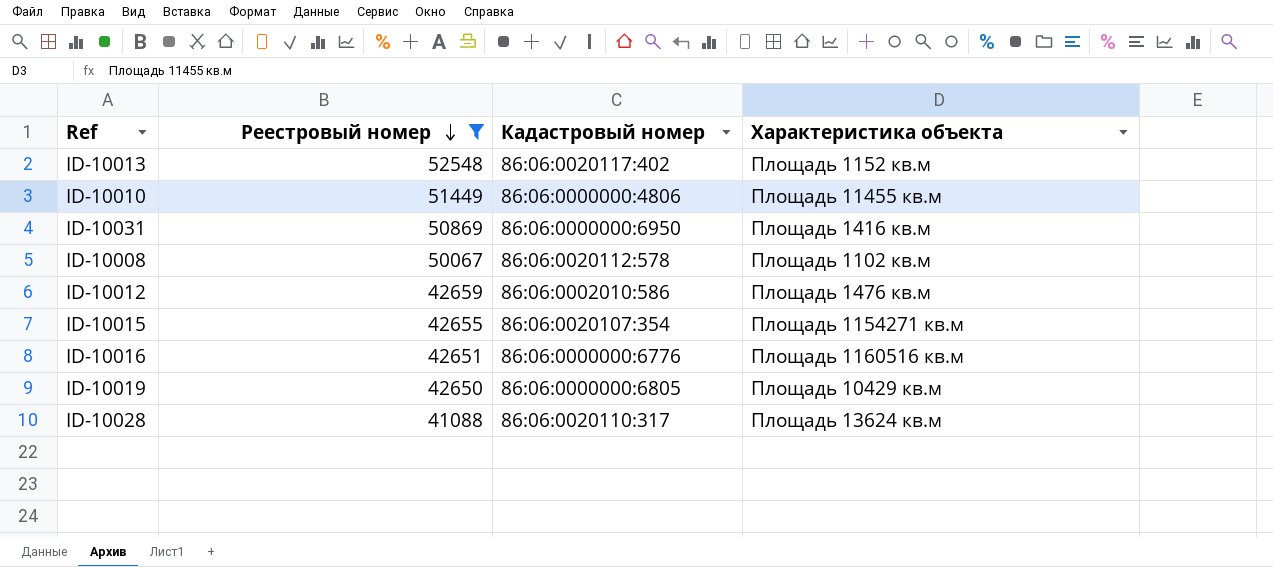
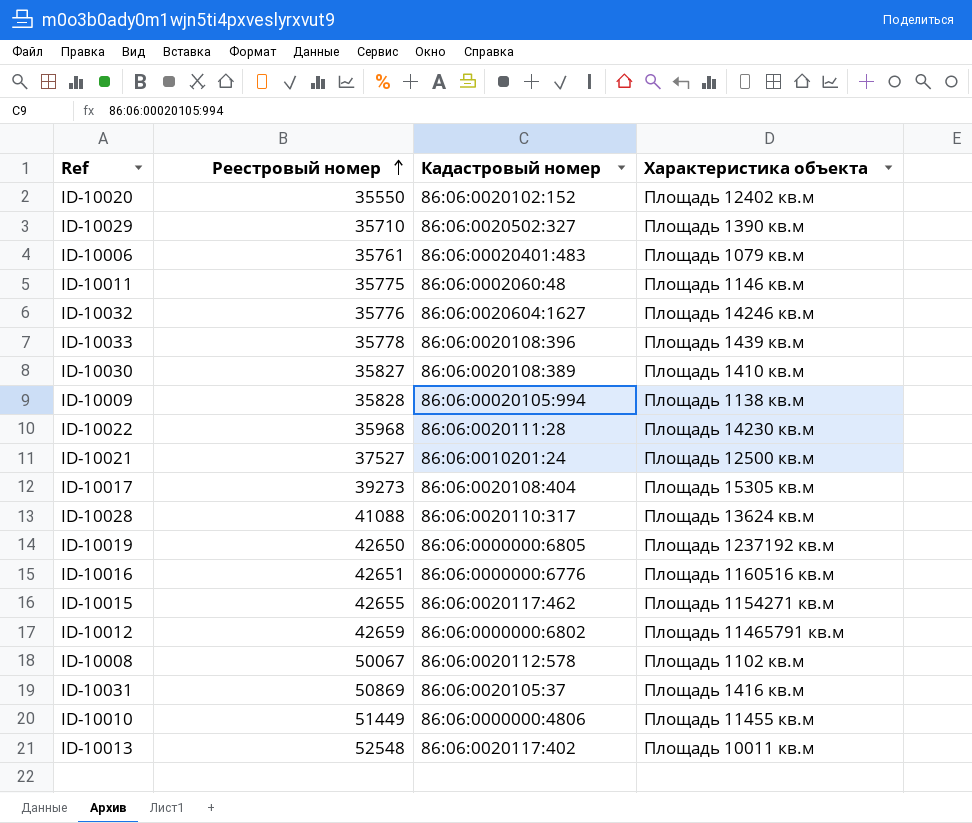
filter: Реестровый номер >= 41088 -> none
row order: Реестровый номер descending -> Реестровый номер ascending
ID-10019 | Характеристика объекта: Площадь 10429 кв.м -> Площадь 1237192 кв.м
ID-10015 | Кадастровый номер: 86:06:0020107:354 -> 86:06:0020117:462
ID-10012 | Кадастровый номер: 86:06:0002010:586 -> 86:06:0000000:6802
ID-10012 | Характеристика объекта: Площадь 1476 кв.м -> Площадь 11465791 кв.м
ID-10031 | Кадастровый номер: 86:06:0000000:6950 -> 86:06:0020105:37
ID-10013 | Характеристика объекта: Площадь 1152 кв.м -> Площадь 10011 кв.м

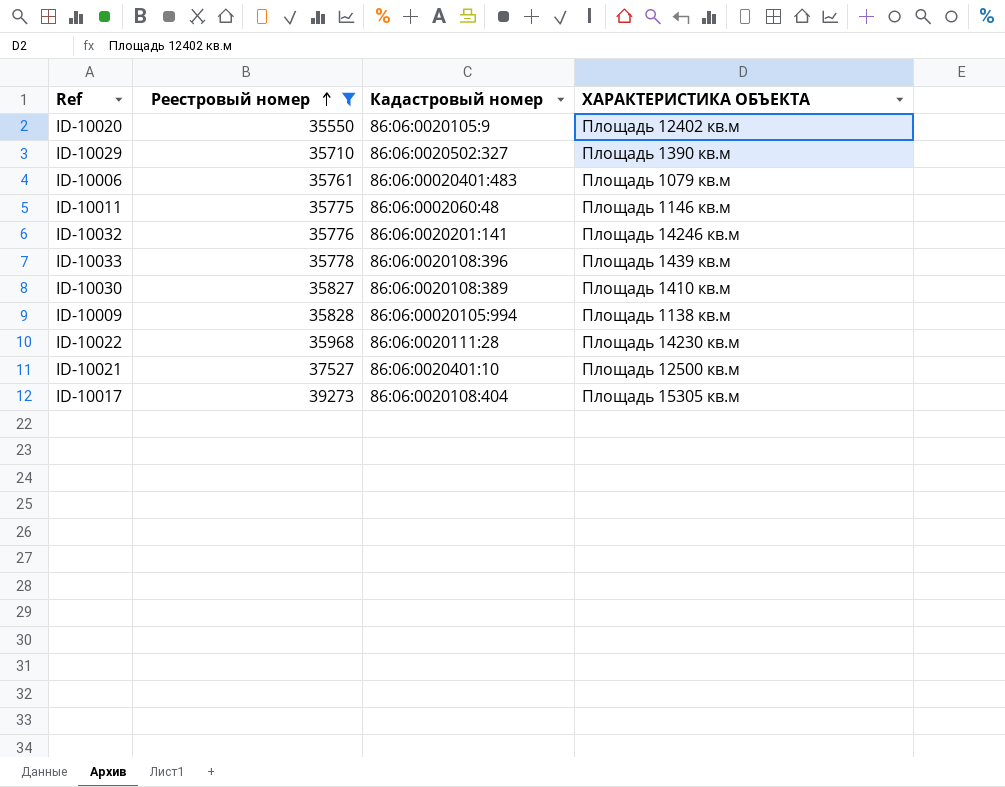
filter: none -> Реестровый номер <= 39273
column name: Характеристика объекта -> ХАРАКТЕРИСТИКА ОБЪЕКТА
ID-10020 | Кадастровый номер: 86:06:0020102:152 -> 86:06:0020105:9
ID-10032 | Кадастровый номер: 86:06:0020604:1627 -> 86:06:0020201:141
ID-10021 | Кадастровый номер: 86:06:0010201:24 -> 86:06:0020401:10

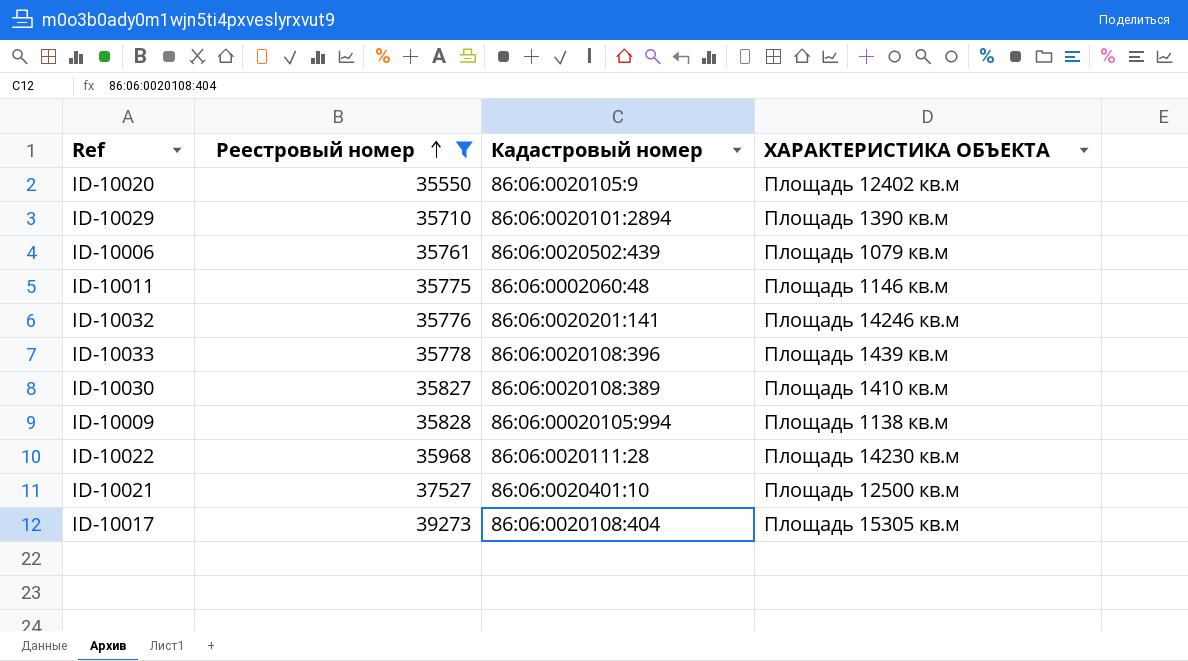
ID-10029 | Кадастровый номер: 86:06:0020502:327 -> 86:06:0020101:2894
ID-10006 | Кадастровый номер: 86:06:00020401:483 -> 86:06:0020502:439

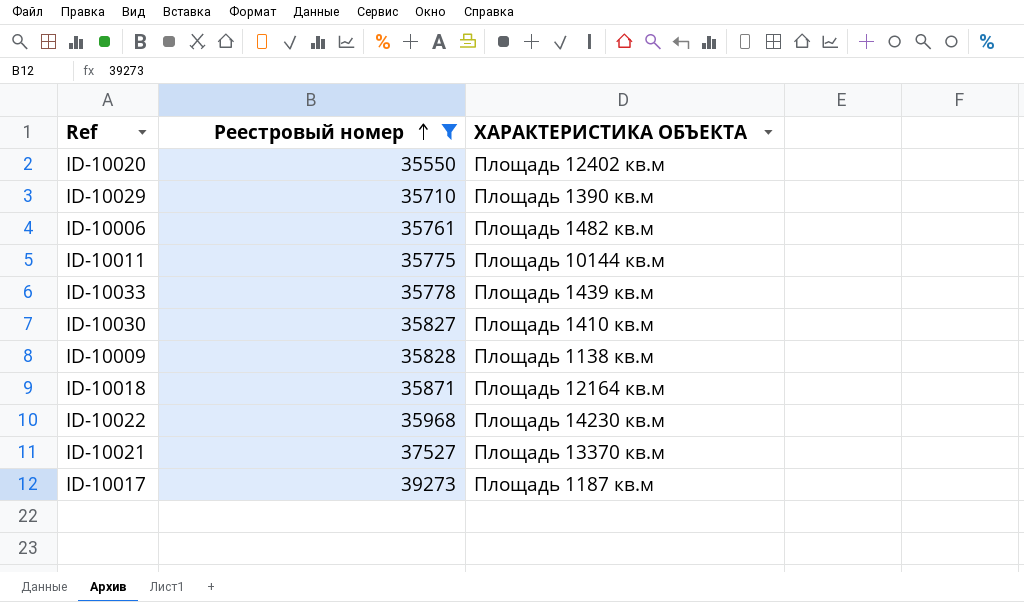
column Кадастровый номер | position: 3 -> none
row ID-10032: 35776 | 86:06:0020201:141 | Площадь 14246 кв.м -> none
ID-10006 | ХАРАКТЕРИСТИКА ОБЪЕКТА: Площадь 1079 кв.м -> Площадь 1482 кв.м
ID-10011 | ХАРАКТЕРИСТИКА ОБЪЕКТА: Площадь 1146 кв.м -> Площадь 10144 кв.м
row ID-10018: none -> 35871 | Площадь 12164 кв.м
ID-10021 | ХАРАКТЕРИСТИКА ОБЪЕКТА: Площадь 12500 кв.м -> Площадь 13370 кв.м
ID-10017 | ХАРАКТЕРИСТИКА ОБЪЕКТА: Площадь 15305 кв.м -> Площадь 1187 кв.м

